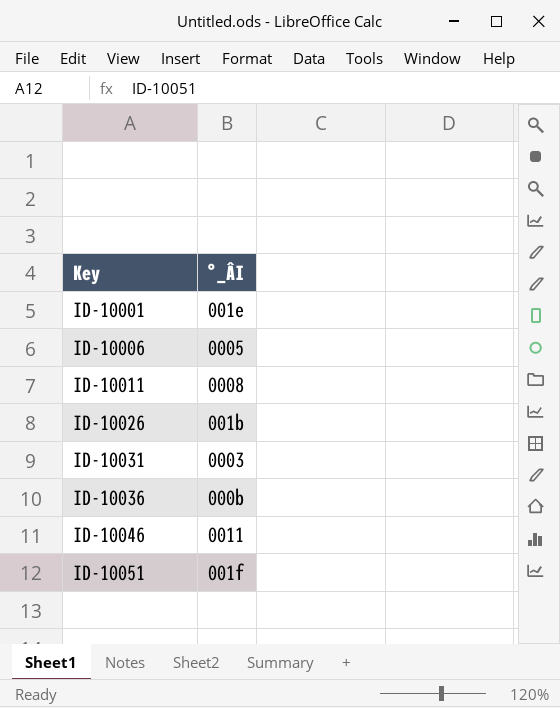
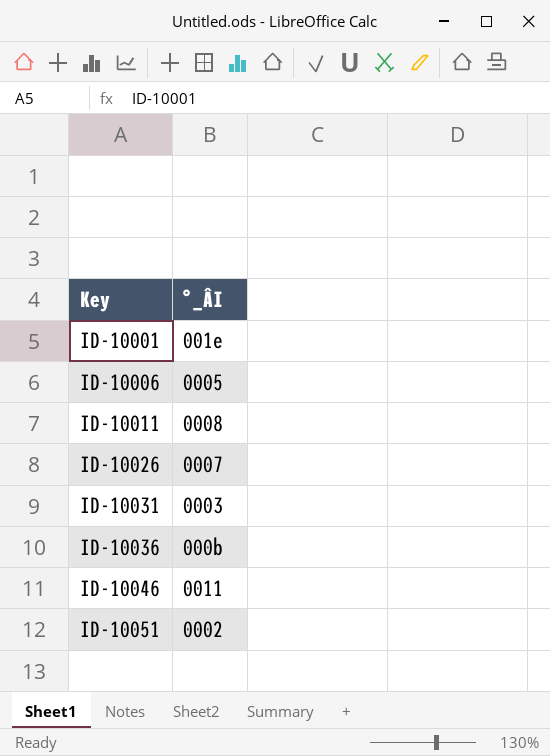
ID-10026 | °_ÂI: 001b -> 0007
ID-10051 | °_ÂI: 001f -> 0002

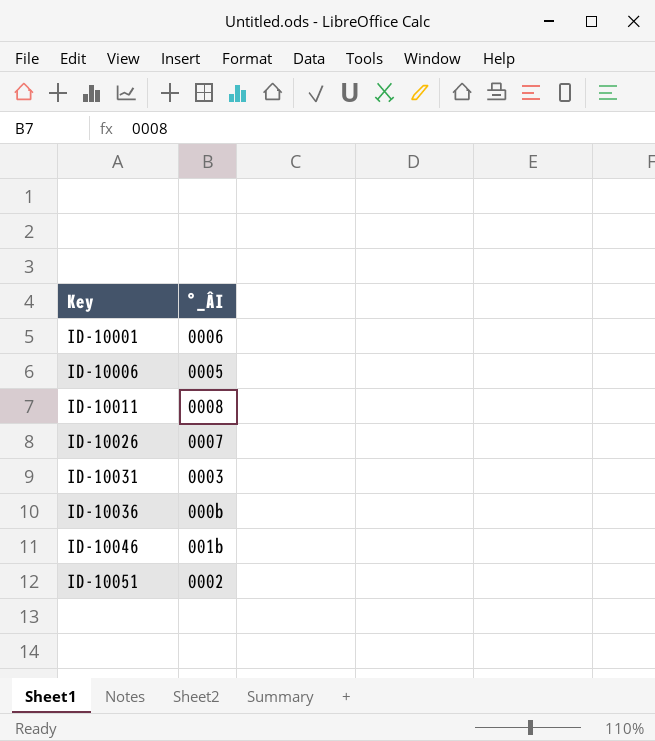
ID-10001 | °_ÂI: 001e -> 0006
ID-10046 | °_ÂI: 0011 -> 001b

